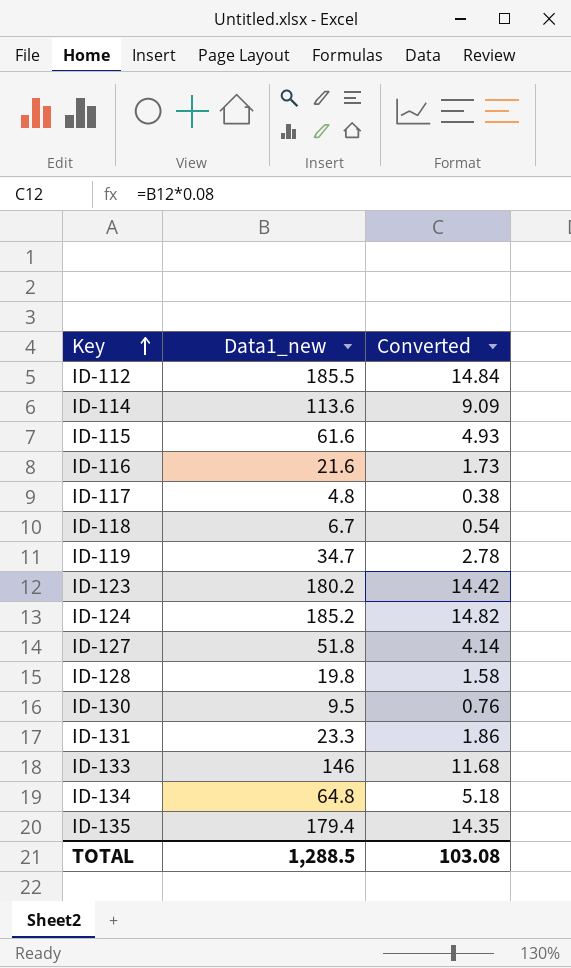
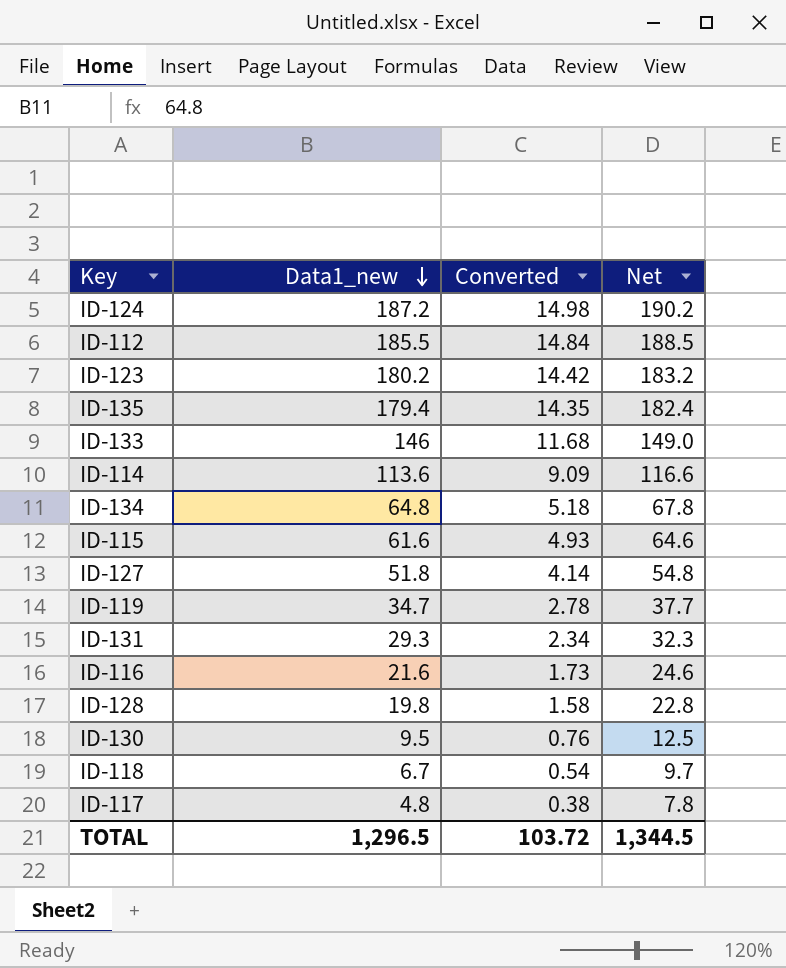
row order: Key ascending -> Data1_new descending
column Net | formula: none -> [Data1_new] + 3
ID-124 | Data1_new: 185.2 -> 187.2
ID-124 | Converted: 14.82 -> 14.98
ID-131 | Data1_new: 23.3 -> 29.3
ID-131 | Converted: 1.86 -> 2.34
TOTAL | Data1_new: 1,288.5 -> 1,296.5
TOTAL | Converted: 103.08 -> 103.72

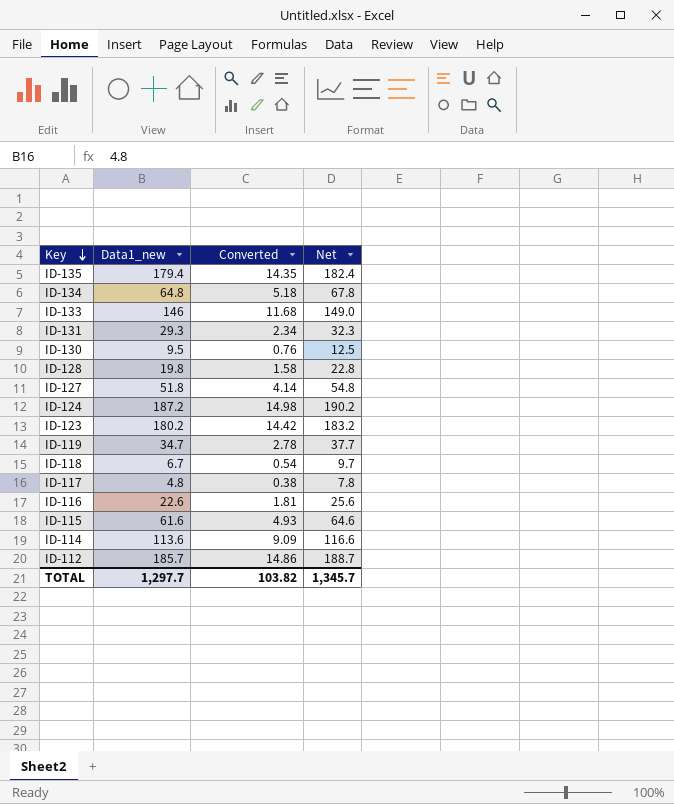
row order: Data1_new descending -> Key descending
ID-116 | Data1_new: 21.6 -> 22.6
ID-116 | Converted: 1.73 -> 1.81
ID-116 | Net: 24.6 -> 25.6
ID-112 | Data1_new: 185.5 -> 185.7
ID-112 | Converted: 14.84 -> 14.86
ID-112 | Net: 188.5 -> 188.7
TOTAL | Data1_new: 1,296.5 -> 1,297.7
TOTAL | Converted: 103.72 -> 103.82
TOTAL | Net: 1,344.5 -> 1,345.7

